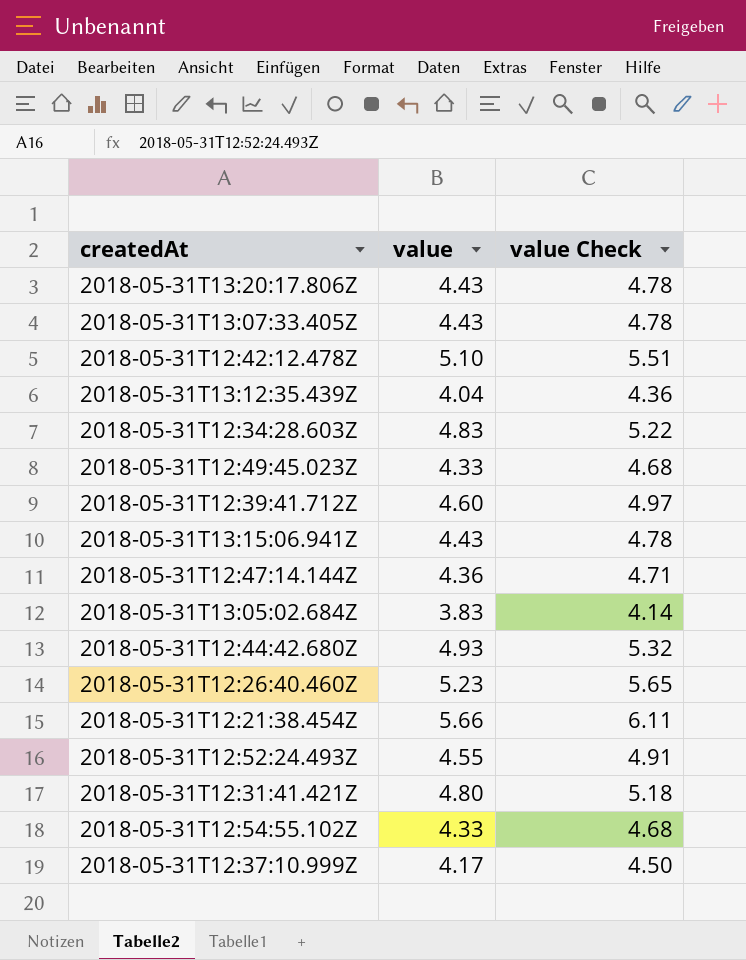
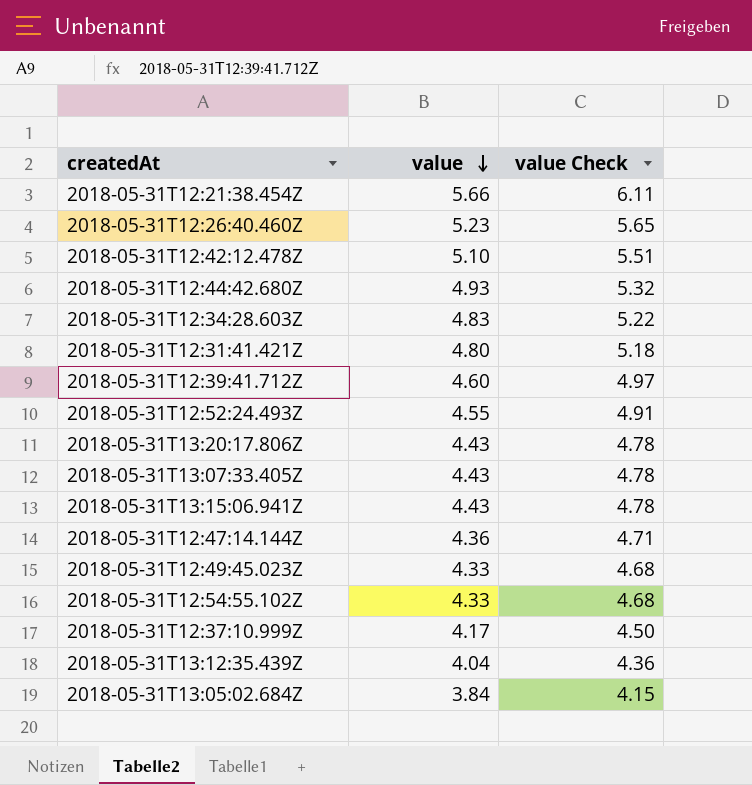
row order: none -> value descending
2018-05-31T13:05:02.684Z | value: 3.83 -> 3.84
2018-05-31T13:05:02.684Z | value Check: 4.14 -> 4.15

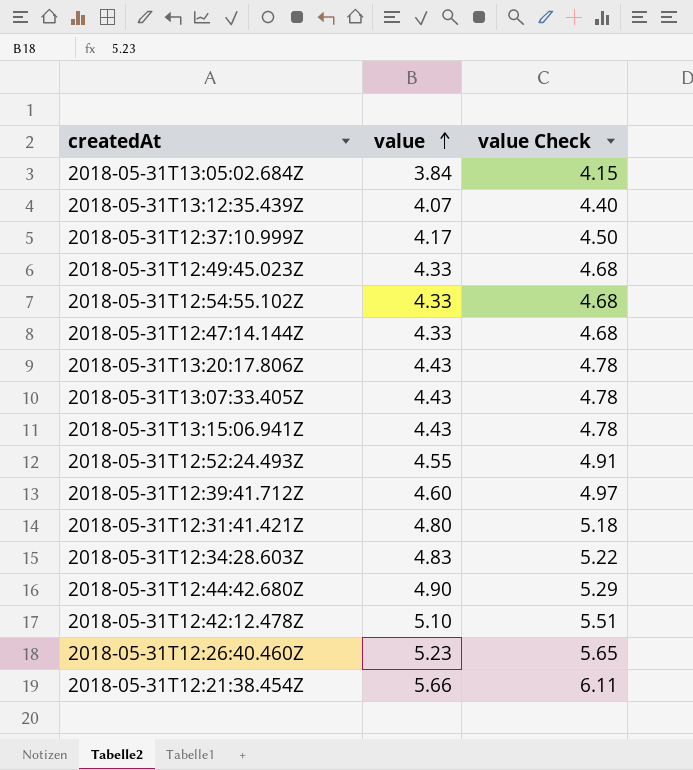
row order: value descending -> value ascending
2018-05-31T13:12:35.439Z | value: 4.04 -> 4.07
2018-05-31T13:12:35.439Z | value Check: 4.36 -> 4.40
2018-05-31T12:47:14.144Z | value: 4.36 -> 4.33
2018-05-31T12:47:14.144Z | value Check: 4.71 -> 4.68
2018-05-31T12:44:42.680Z | value: 4.93 -> 4.90
2018-05-31T12:44:42.680Z | value Check: 5.32 -> 5.29

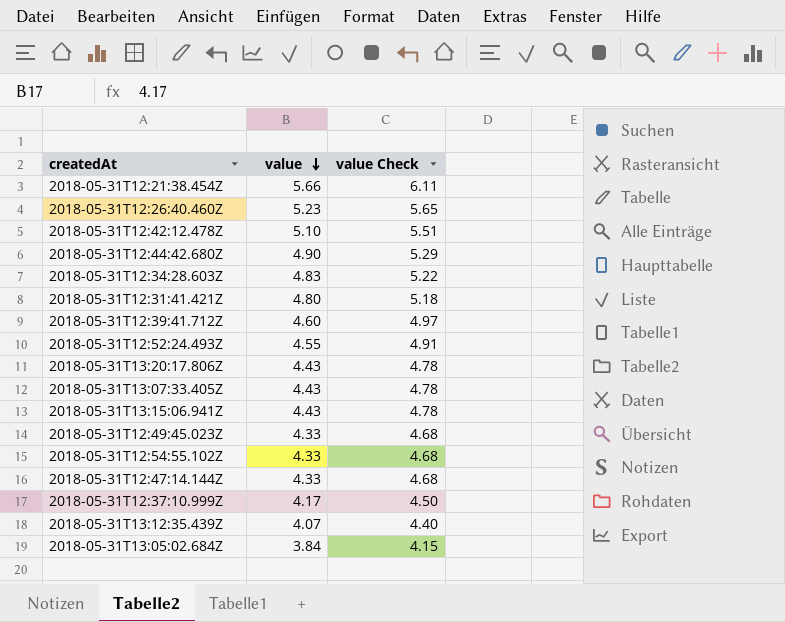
row order: value ascending -> value descending

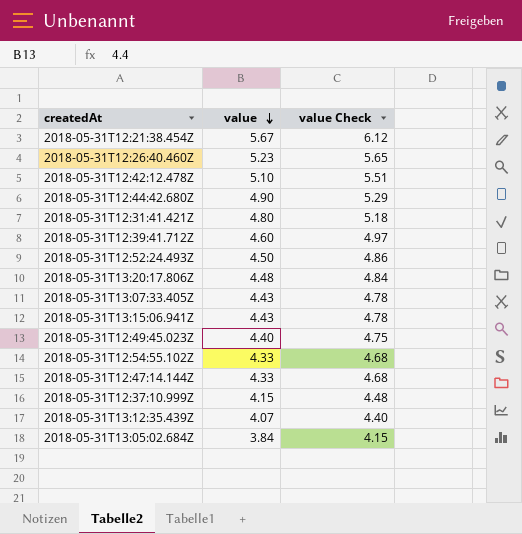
row 2018-05-31T12:34:28.603Z: 4.83 | 5.22 -> none
2018-05-31T12:21:38.454Z | value: 5.66 -> 5.67
2018-05-31T12:21:38.454Z | value Check: 6.11 -> 6.12
2018-05-31T12:52:24.493Z | value: 4.55 -> 4.50
2018-05-31T12:52:24.493Z | value Check: 4.91 -> 4.86
2018-05-31T13:20:17.806Z | value: 4.43 -> 4.48
2018-05-31T13:20:17.806Z | value Check: 4.78 -> 4.84
2018-05-31T12:49:45.023Z | value: 4.33 -> 4.40
2018-05-31T12:49:45.023Z | value Check: 4.68 -> 4.75
2018-05-31T12:37:10.999Z | value: 4.17 -> 4.15
2018-05-31T12:37:10.999Z | value Check: 4.50 -> 4.48

